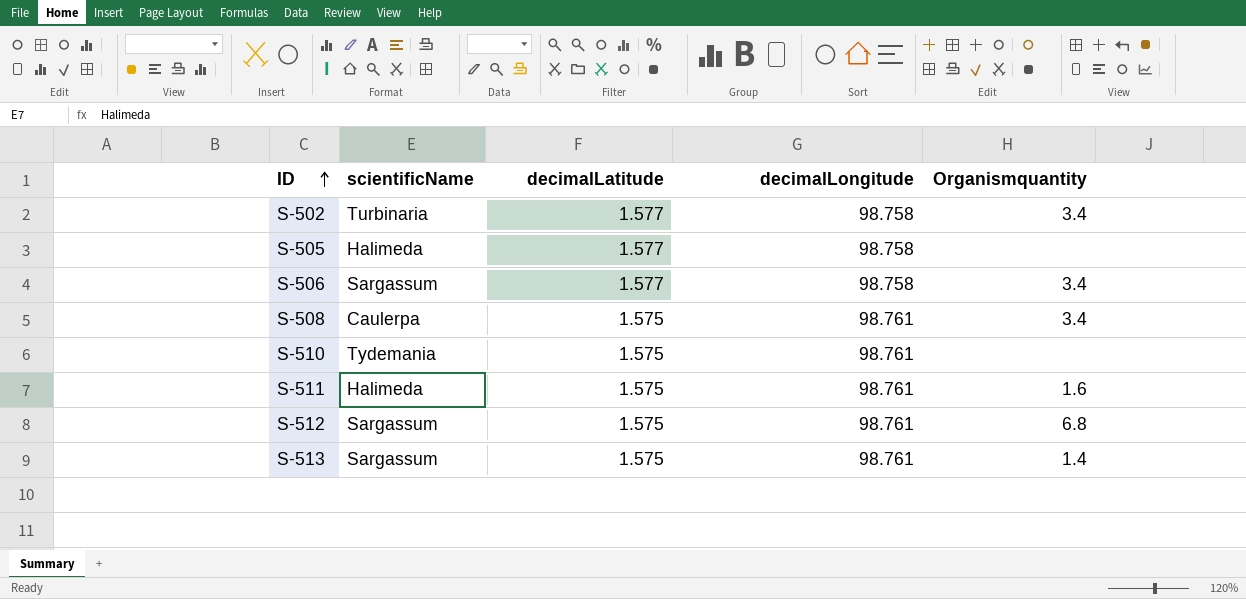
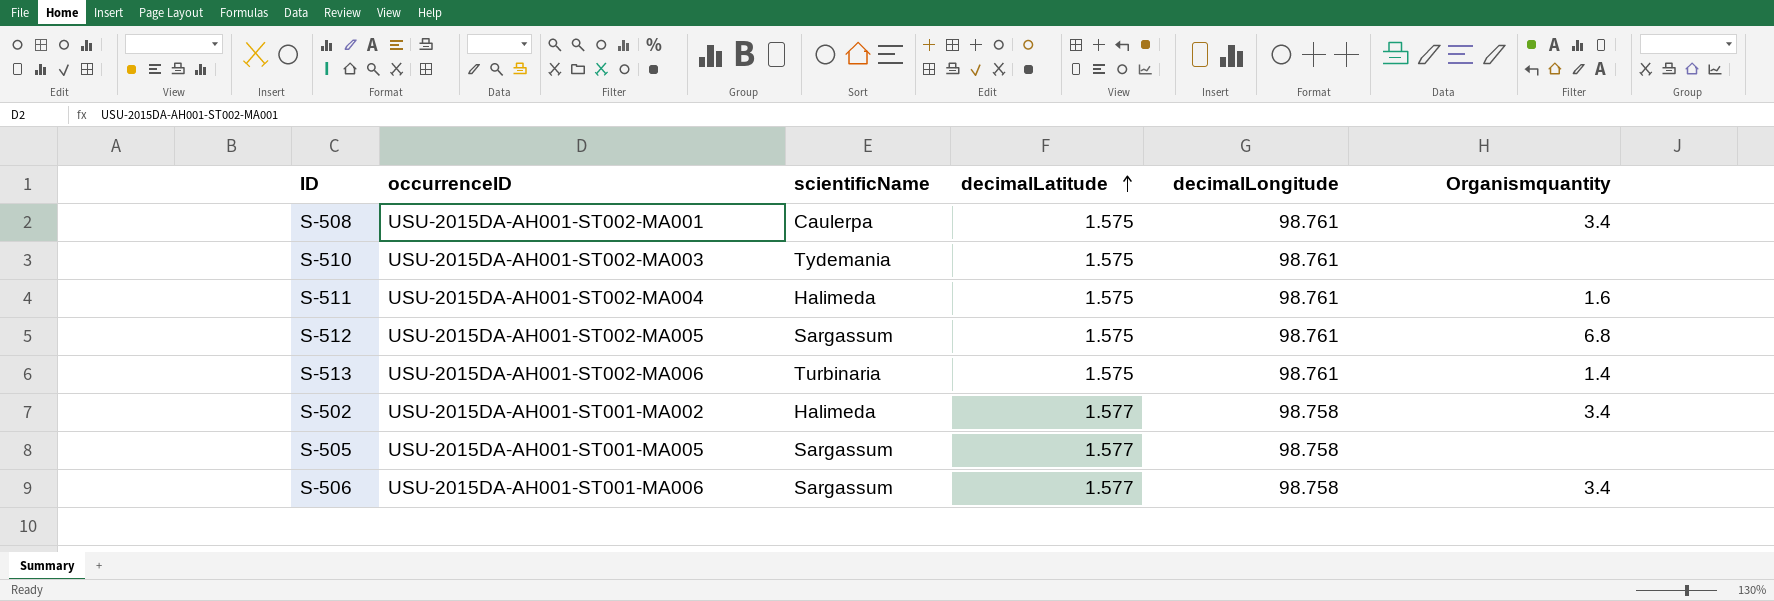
row order: ID ascending -> decimalLatitude ascending
column occurrenceID | position: none -> 2
S-513 | scientificName: Sargassum -> Turbinaria
S-502 | scientificName: Turbinaria -> Halimeda
S-505 | scientificName: Halimeda -> Sargassum

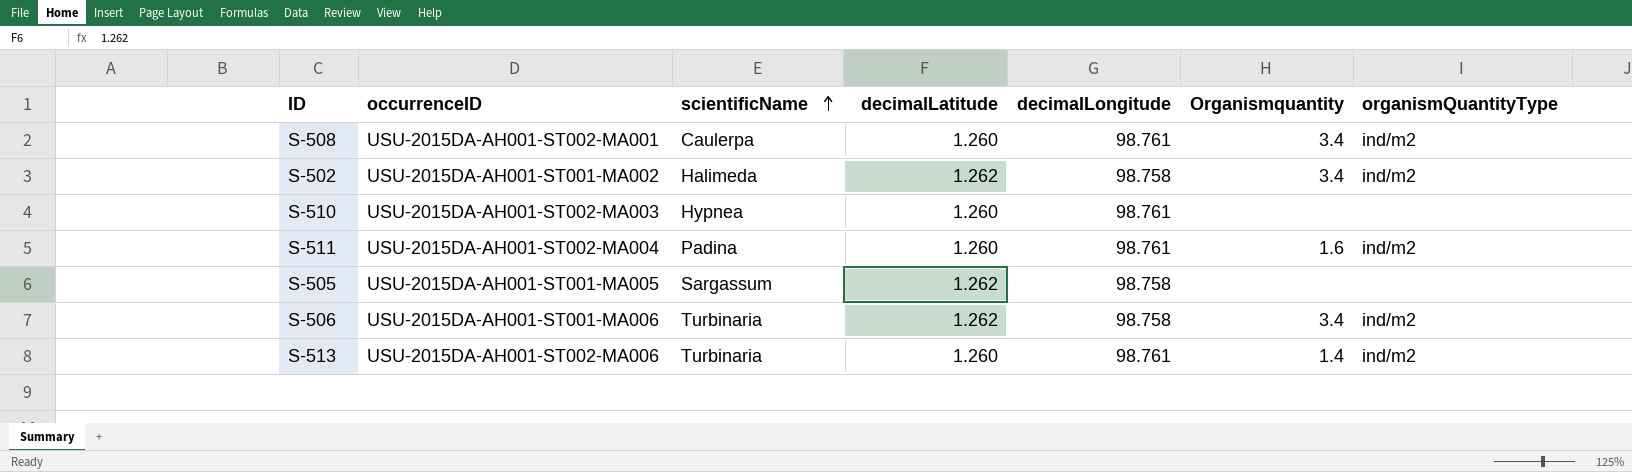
row order: decimalLatitude ascending -> scientificName ascending
column organismQuantityType | position: none -> 7
row S-512: USU-2015DA-AH001-ST002-MA005 | Sargassum | 1.575 | 98.761 | 6.8 -> none
S-508 | decimalLatitude: 1.575 -> 1.260
S-502 | decimalLatitude: 1.577 -> 1.262
S-510 | scientificName: Tydemania -> Hypnea
S-510 | decimalLatitude: 1.575 -> 1.260
S-511 | scientificName: Halimeda -> Padina
S-511 | decimalLatitude: 1.575 -> 1.260
S-505 | decimalLatitude: 1.577 -> 1.262
S-506 | scientificName: Sargassum -> Turbinaria
S-506 | decimalLatitude: 1.577 -> 1.262
S-513 | decimalLatitude: 1.575 -> 1.260

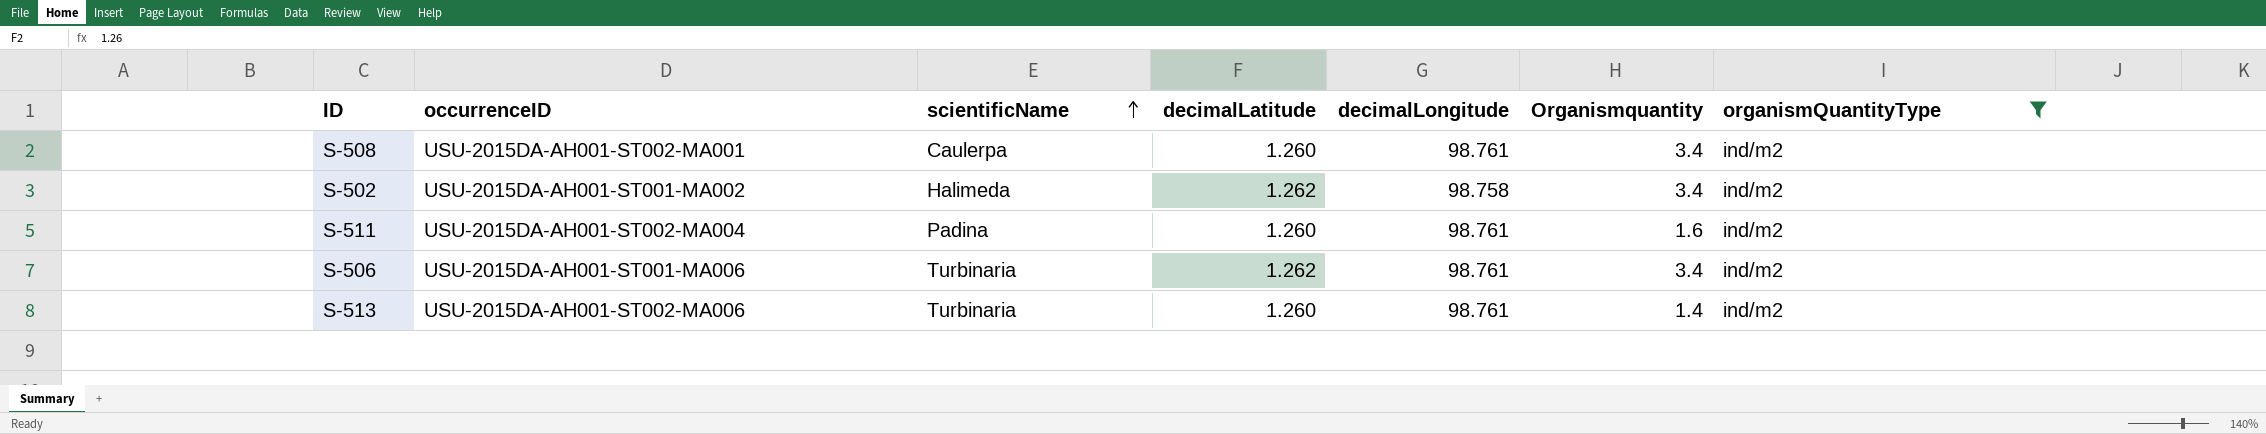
filter: none -> organismQuantityType = ind/m2
S-506 | decimalLongitude: 98.758 -> 98.761

